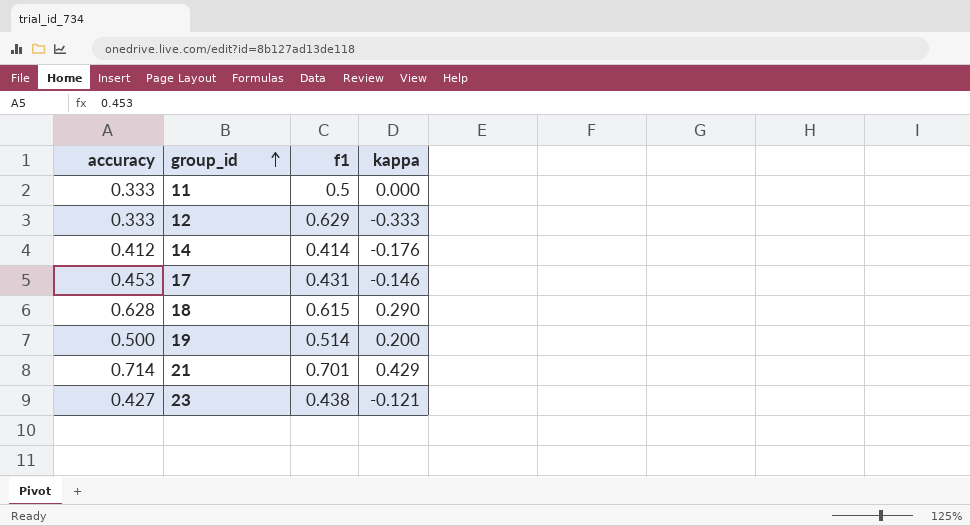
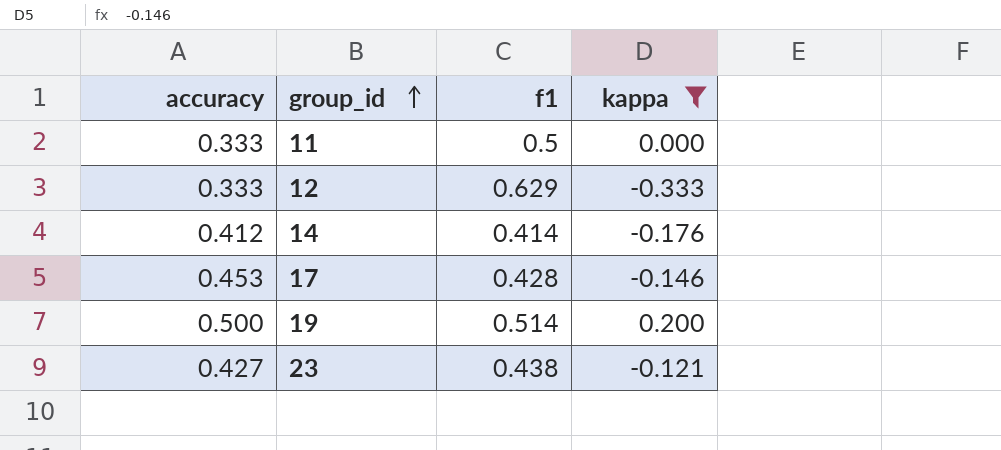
filter: none -> kappa <= 0.200
17 | f1: 0.431 -> 0.428

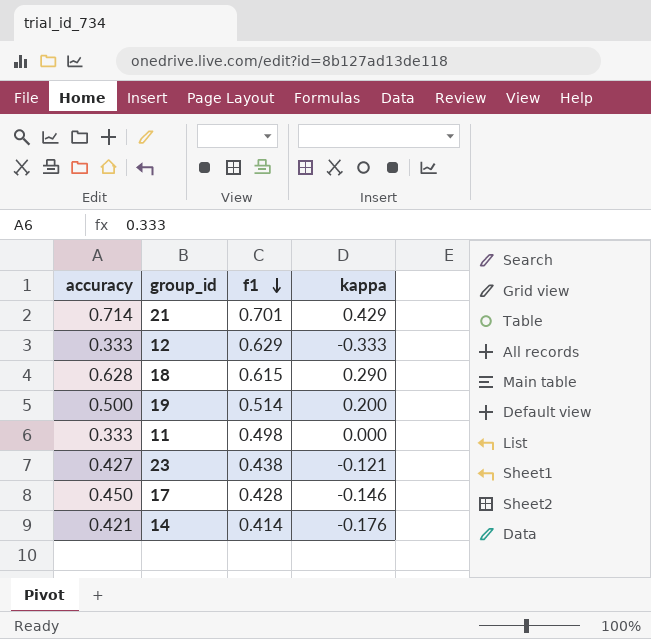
filter: kappa <= 0.200 -> none
row order: group_id ascending -> f1 descending
11 | f1: 0.5 -> 0.498
17 | accuracy: 0.453 -> 0.450
14 | accuracy: 0.412 -> 0.421

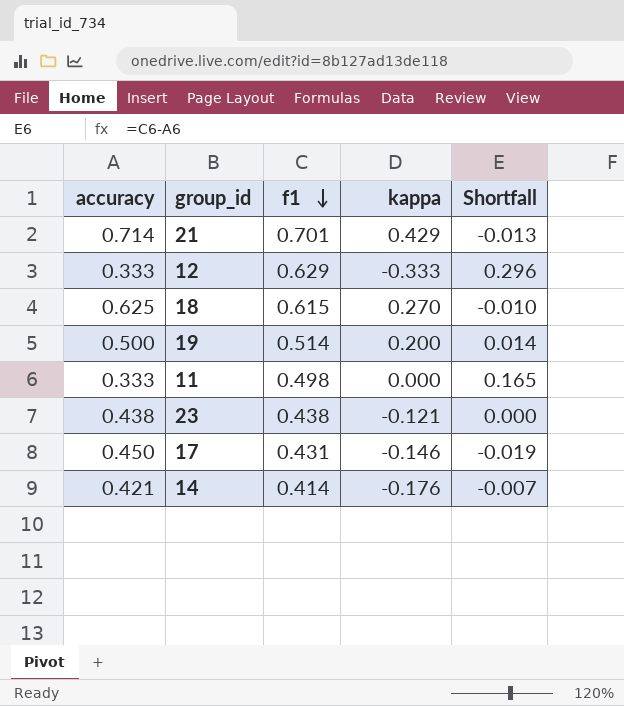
column Shortfall | formula: none -> [f1] - [accuracy]
18 | accuracy: 0.628 -> 0.625
18 | kappa: 0.290 -> 0.270
23 | accuracy: 0.427 -> 0.438
17 | f1: 0.428 -> 0.431

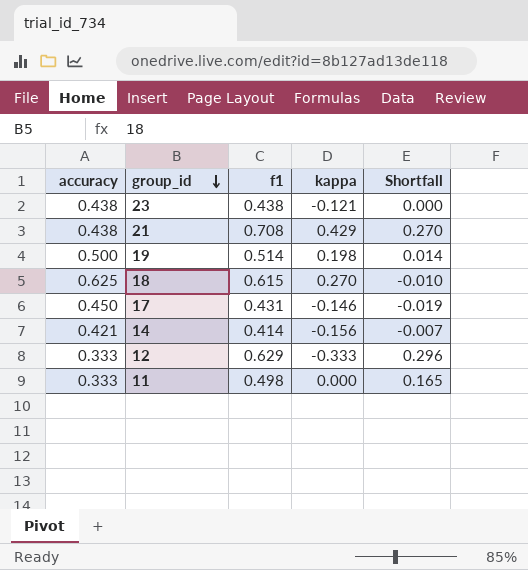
row order: f1 descending -> group_id descending
21 | accuracy: 0.714 -> 0.438
21 | f1: 0.701 -> 0.708
21 | Shortfall: -0.013 -> 0.270
19 | kappa: 0.200 -> 0.198
14 | kappa: -0.176 -> -0.156

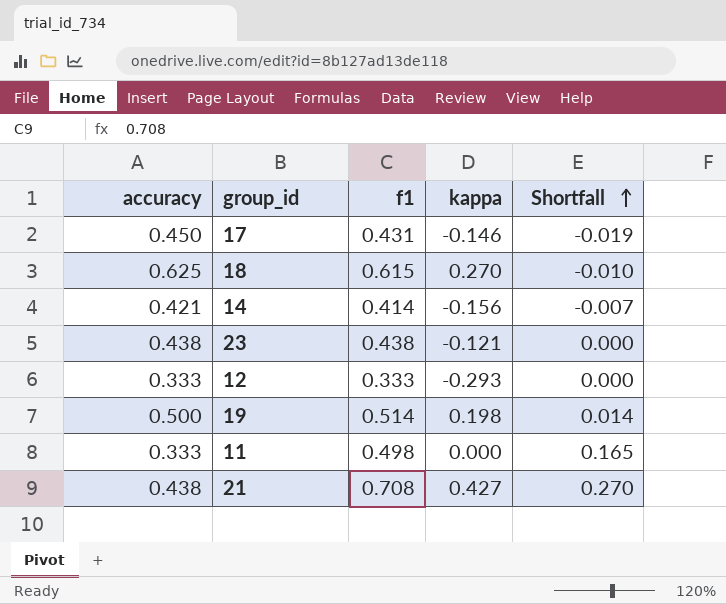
row order: group_id descending -> Shortfall ascending
12 | f1: 0.629 -> 0.333
12 | kappa: -0.333 -> -0.293
12 | Shortfall: 0.296 -> 0.000
21 | kappa: 0.429 -> 0.427

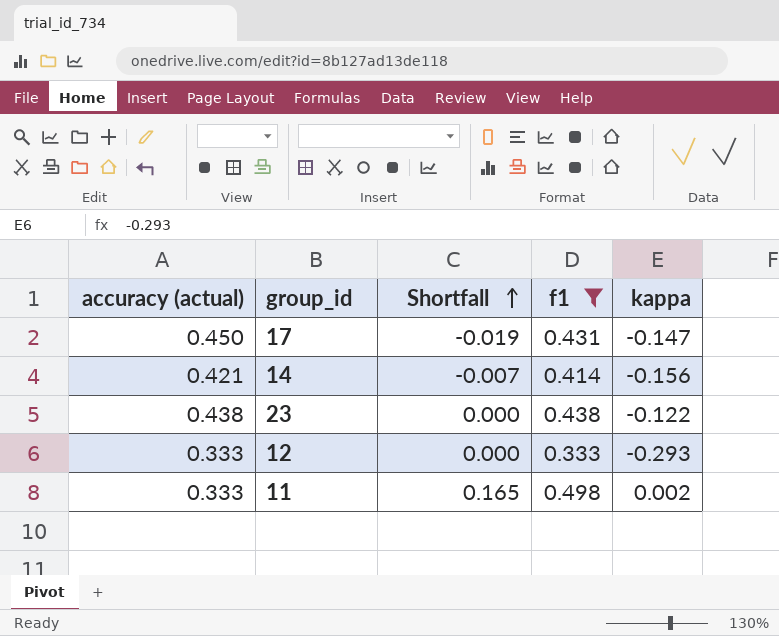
filter: none -> f1 <= 0.498
column name: accuracy -> accuracy (actual)
column Shortfall | position: 5 -> 3
17 | kappa: -0.146 -> -0.147
23 | kappa: -0.121 -> -0.122
11 | kappa: 0.000 -> 0.002

